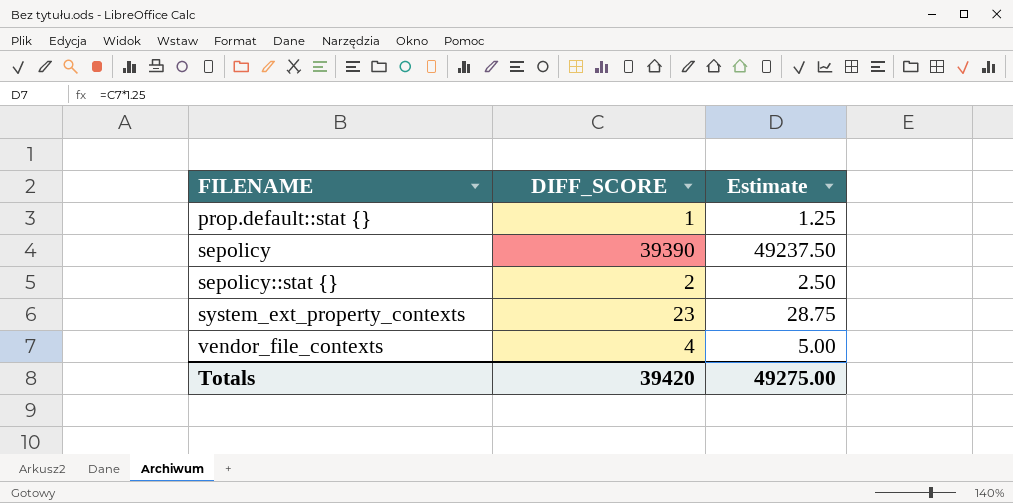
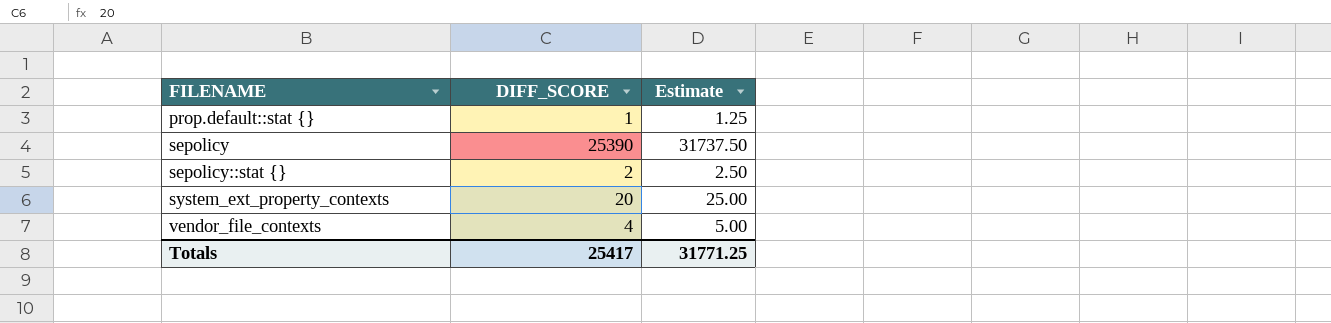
sepolicy | DIFF_SCORE: 39390 -> 25390
sepolicy | Estimate: 49237.50 -> 31737.50
system_ext_property_contexts | DIFF_SCORE: 23 -> 20
system_ext_property_contexts | Estimate: 28.75 -> 25.00
Totals | DIFF_SCORE: 39420 -> 25417
Totals | Estimate: 49275.00 -> 31771.25

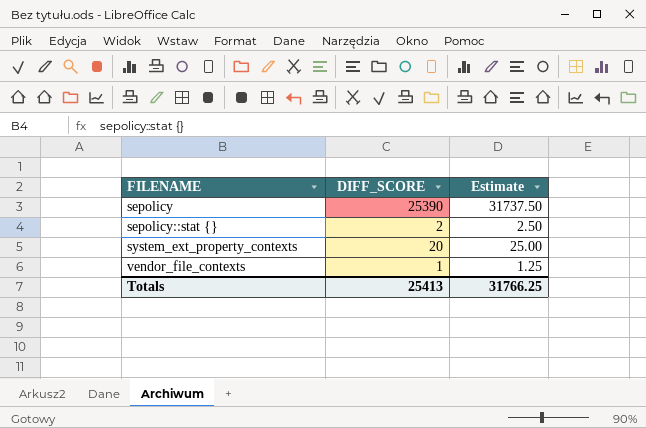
row prop.default::stat {}: 1 | 1.25 -> none
vendor_file_contexts | DIFF_SCORE: 4 -> 1
vendor_file_contexts | Estimate: 5.00 -> 1.25
Totals | DIFF_SCORE: 25417 -> 25413
Totals | Estimate: 31771.25 -> 31766.25

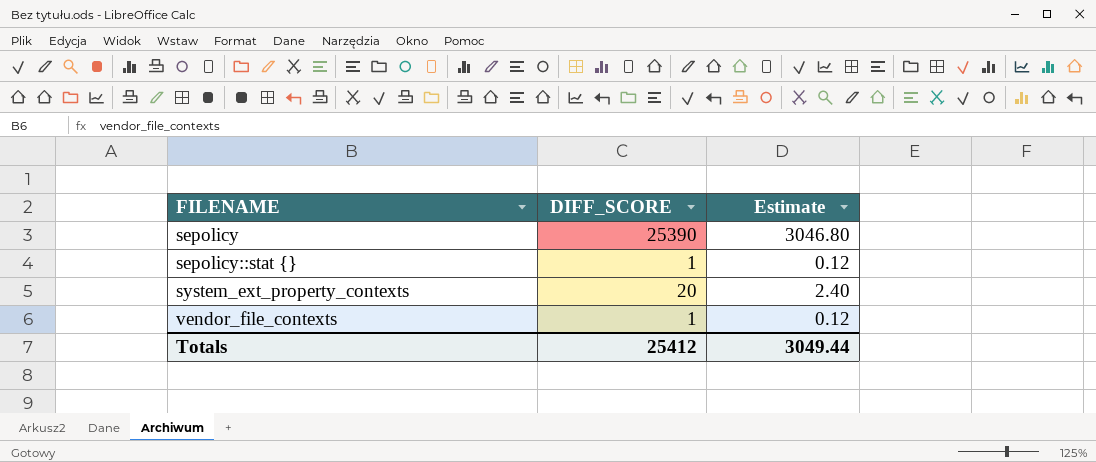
column Estimate | formula: [DIFF_SCORE] * 1.25 -> [DIFF_SCORE] * 0.12
sepolicy::stat {} | DIFF_SCORE: 2 -> 1
Totals | DIFF_SCORE: 25413 -> 25412
Totals | Estimate: 31766.25 -> 3049.44

